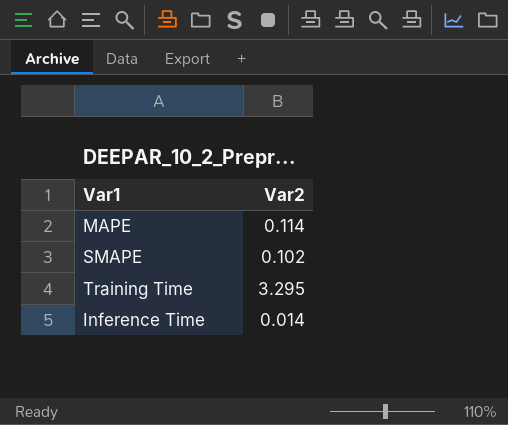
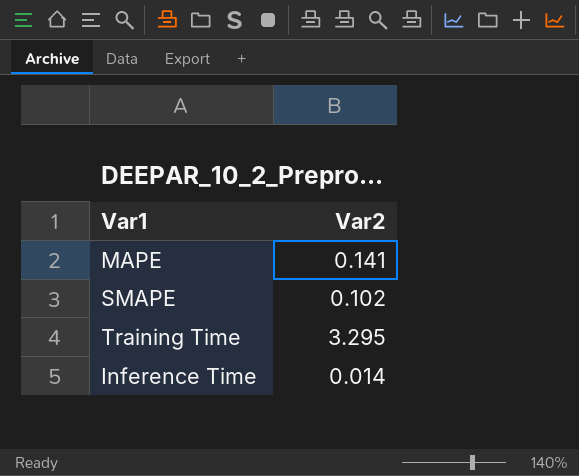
MAPE | Var2: 0.114 -> 0.141

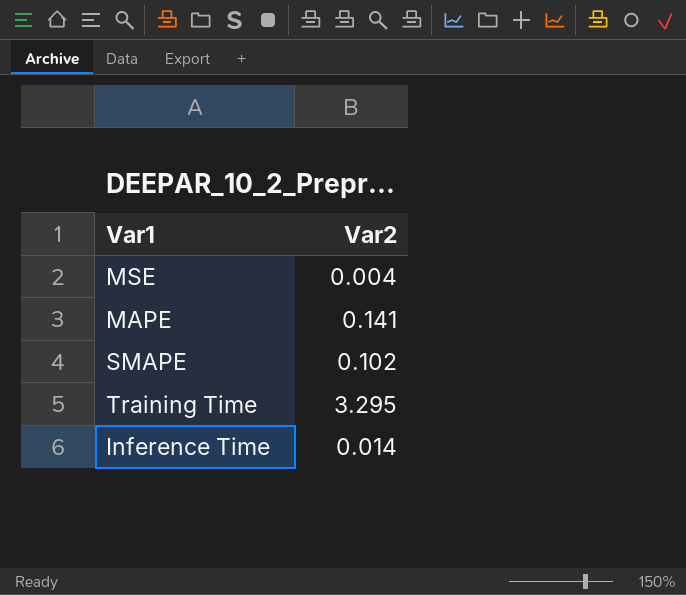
row MSE: none -> 0.004

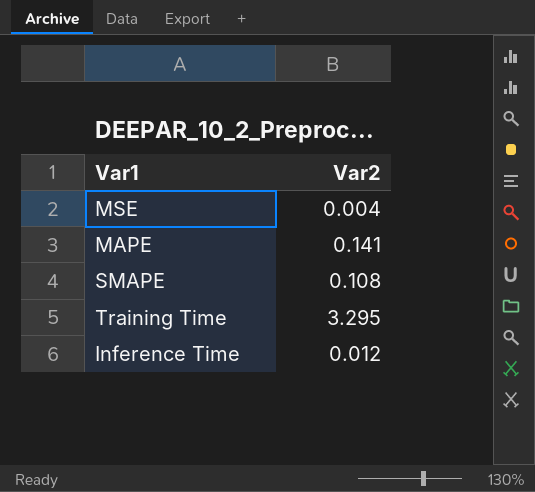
SMAPE | Var2: 0.102 -> 0.108
Inference Time | Var2: 0.014 -> 0.012

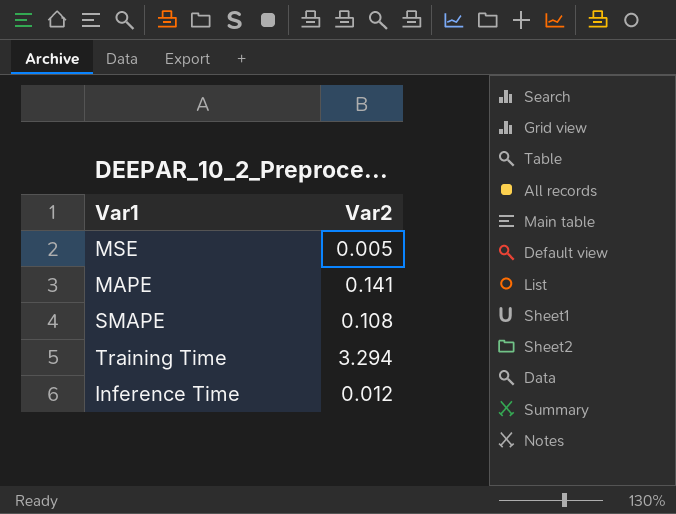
MSE | Var2: 0.004 -> 0.005
Training Time | Var2: 3.295 -> 3.294

